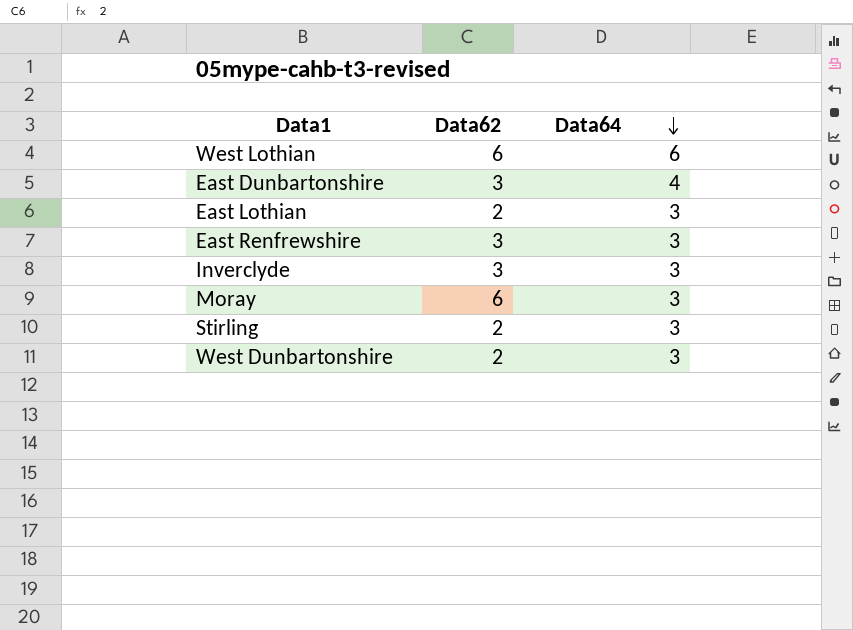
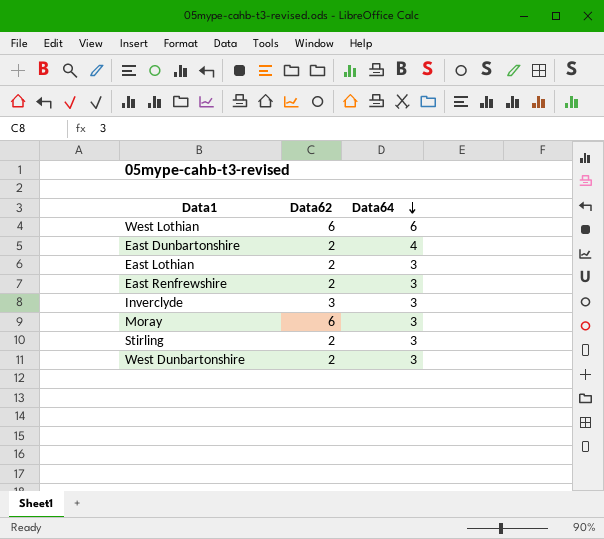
East Dunbartonshire | Data62: 3 -> 2
East Renfrewshire | Data62: 3 -> 2

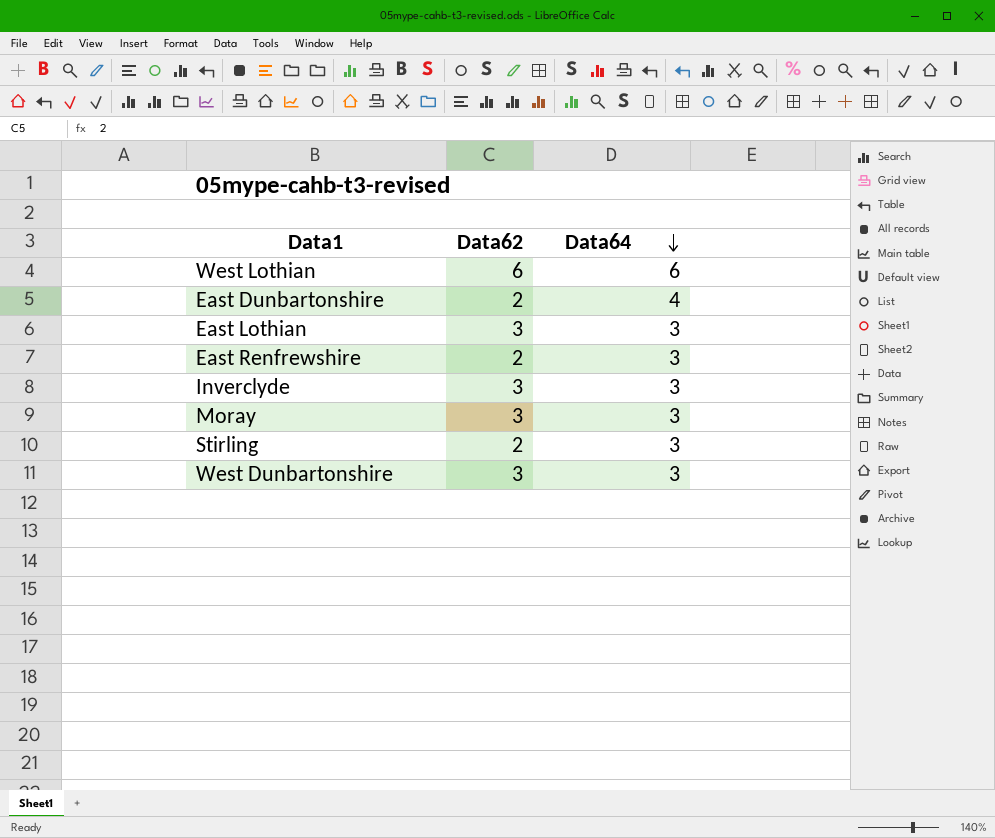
East Lothian | Data62: 2 -> 3
Moray | Data62: 6 -> 3
West Dunbartonshire | Data62: 2 -> 3

